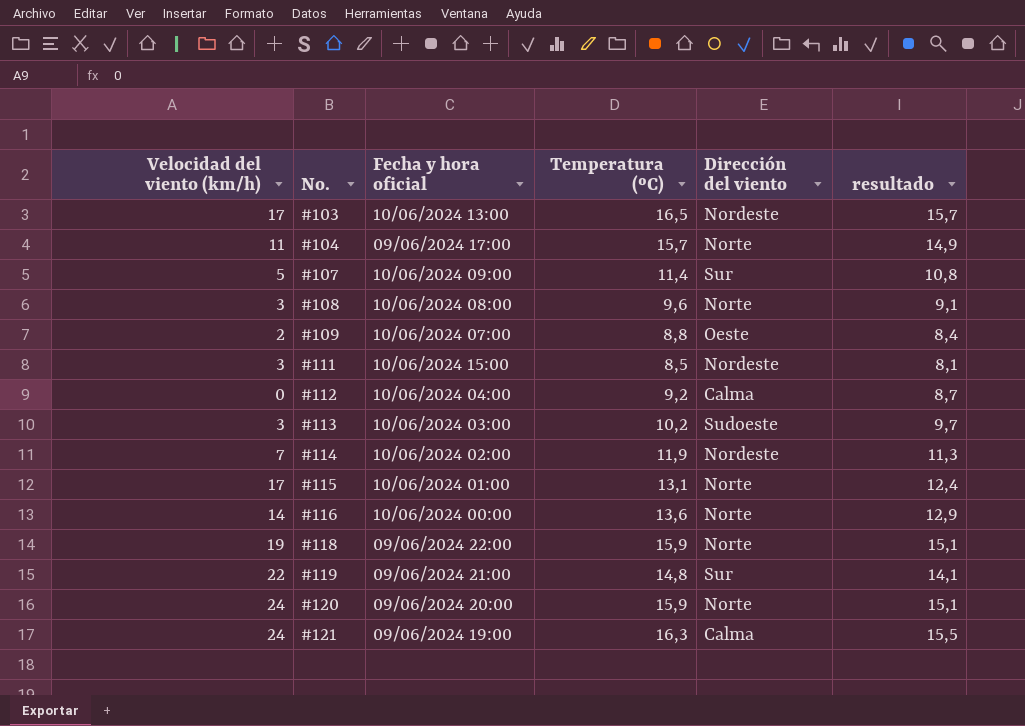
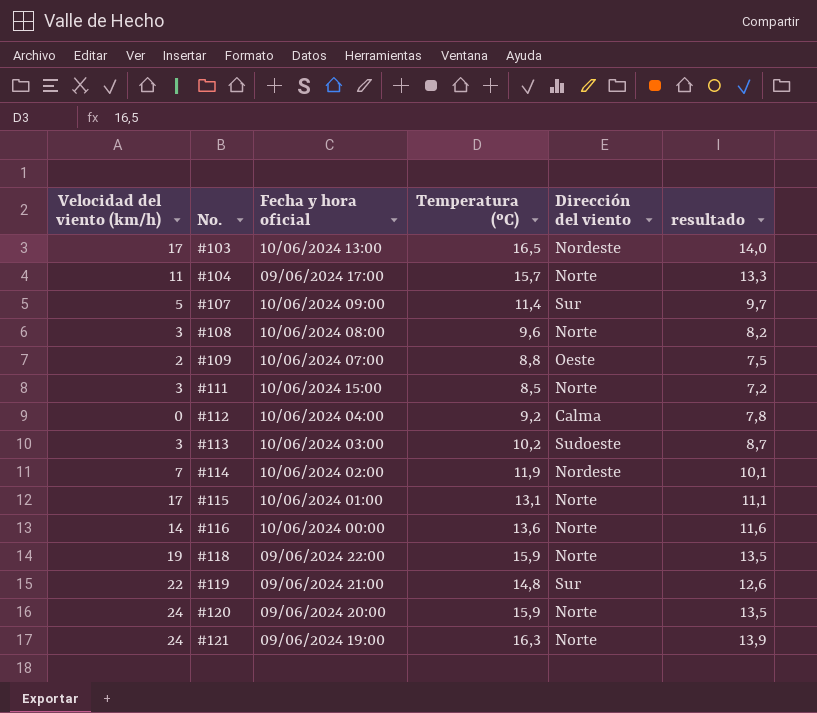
column resultado | formula: [Temperatura (ºC)] * 0,95 -> [Temperatura (ºC)] * 0,85
#111 | Dirección del viento: Nordeste -> Norte
#121 | Dirección del viento: Calma -> Norte

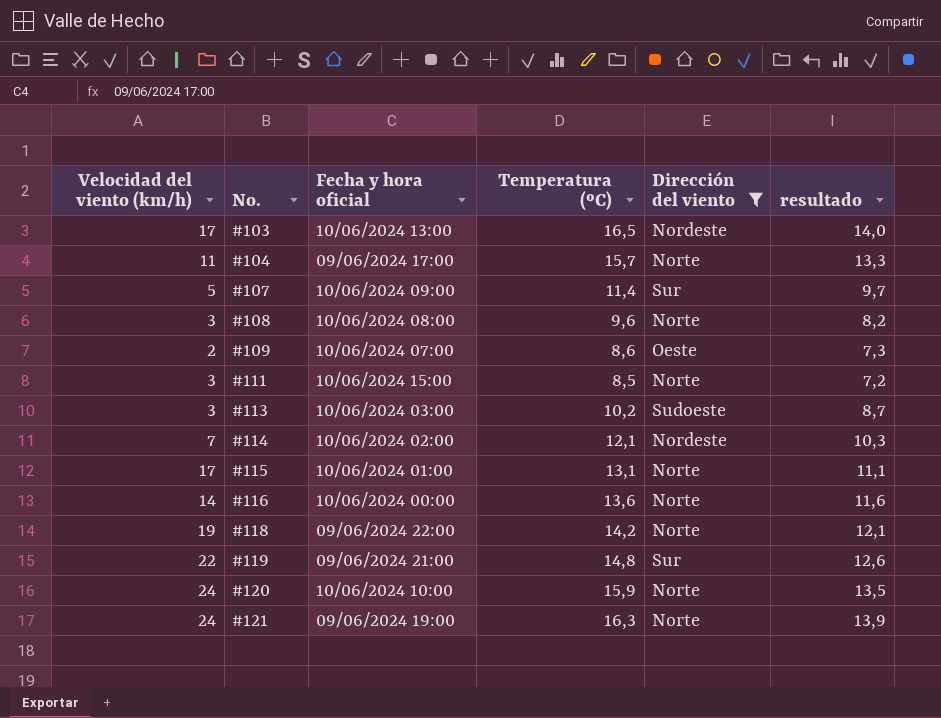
filter: none -> Dirección del viento != Calma
#109 | Temperatura (ºC): 8,8 -> 8,6
#109 | resultado: 7,5 -> 7,3
#114 | Temperatura (ºC): 11,9 -> 12,1
#114 | resultado: 10,1 -> 10,3
#118 | Temperatura (ºC): 15,9 -> 14,2
#118 | resultado: 13,5 -> 12,1
#120 | Fecha y hora oficial: 09/06/2024 20:00 -> 10/06/2024 10:00

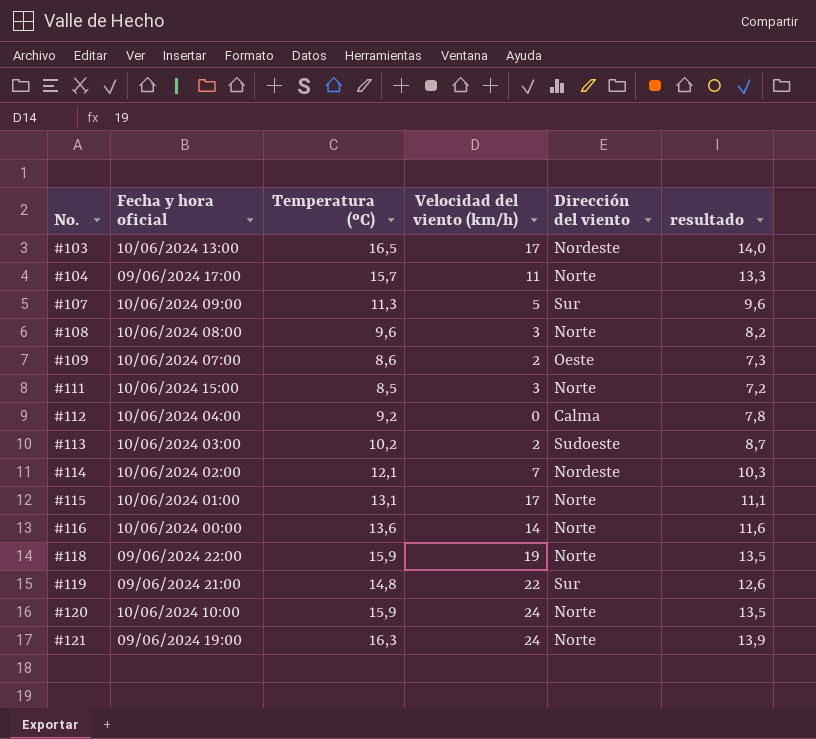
filter: Dirección del viento != Calma -> none
column Velocidad del viento (km/h) | position: 1 -> 4
#107 | Temperatura (ºC): 11,4 -> 11,3
#107 | resultado: 9,7 -> 9,6
#113 | Velocidad del viento (km/h): 3 -> 2
#118 | Temperatura (ºC): 14,2 -> 15,9
#118 | resultado: 12,1 -> 13,5

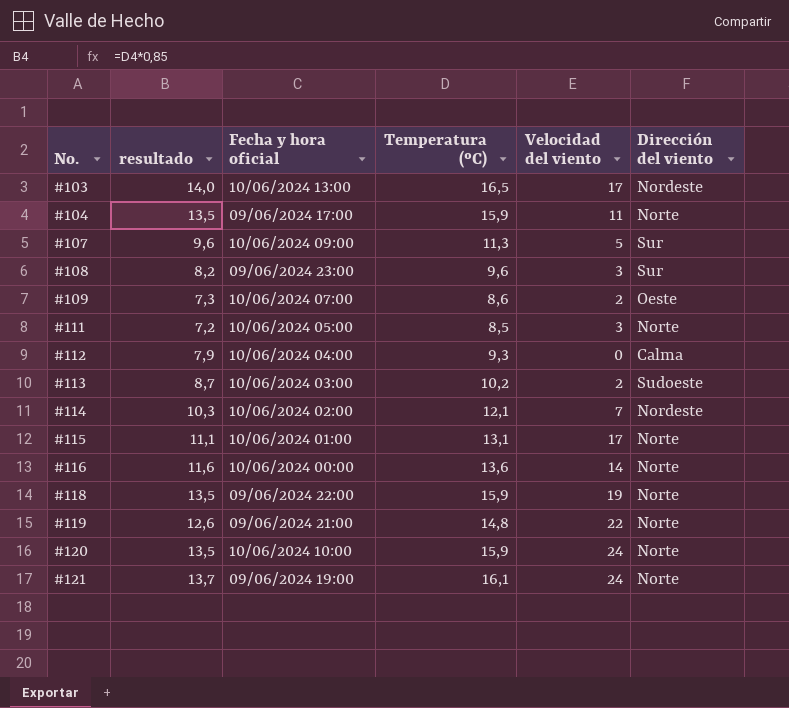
column resultado | position: 6 -> 2
column name: Velocidad del viento (km/h) -> Velocidad del viento
#104 | resultado: 13,3 -> 13,5
#104 | Temperatura (ºC): 15,7 -> 15,9
#108 | Fecha y hora oficial: 10/06/2024 08:00 -> 09/06/2024 23:00
#108 | Dirección del viento: Norte -> Sur
#111 | Fecha y hora oficial: 10/06/2024 15:00 -> 10/06/2024 05:00
#112 | resultado: 7,8 -> 7,9
#112 | Temperatura (ºC): 9,2 -> 9,3
#119 | Dirección del viento: Sur -> Norte
#121 | resultado: 13,9 -> 13,7
#121 | Temperatura (ºC): 16,3 -> 16,1

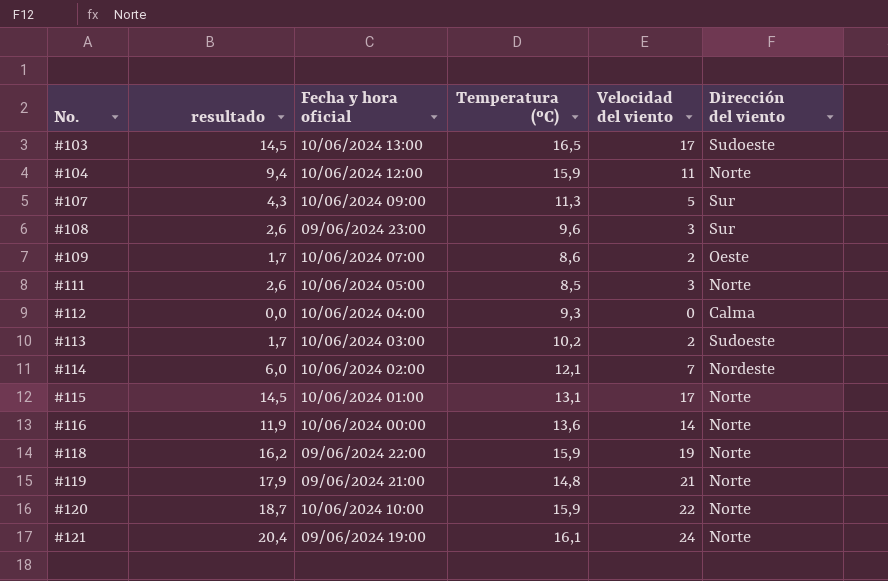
column resultado | formula: [Temperatura (ºC)] * 0,85 -> [Velocidad del viento] * 0,85
#103 | Dirección del viento: Nordeste -> Sudoeste
#104 | Fecha y hora oficial: 09/06/2024 17:00 -> 10/06/2024 12:00
#119 | Velocidad del viento: 22 -> 21
#120 | Velocidad del viento: 24 -> 22

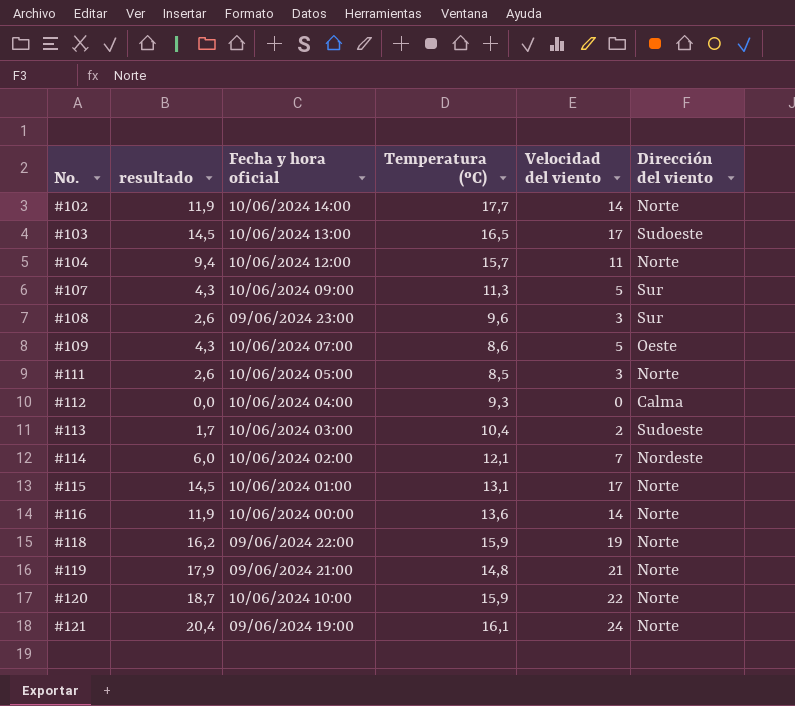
row #102: none -> 11,9 | 10/06/2024 14:00 | 17,7 | 14 | Norte
#104 | Temperatura (ºC): 15,9 -> 15,7
#109 | resultado: 1,7 -> 4,3
#109 | Velocidad del viento: 2 -> 5
#113 | Temperatura (ºC): 10,2 -> 10,4

